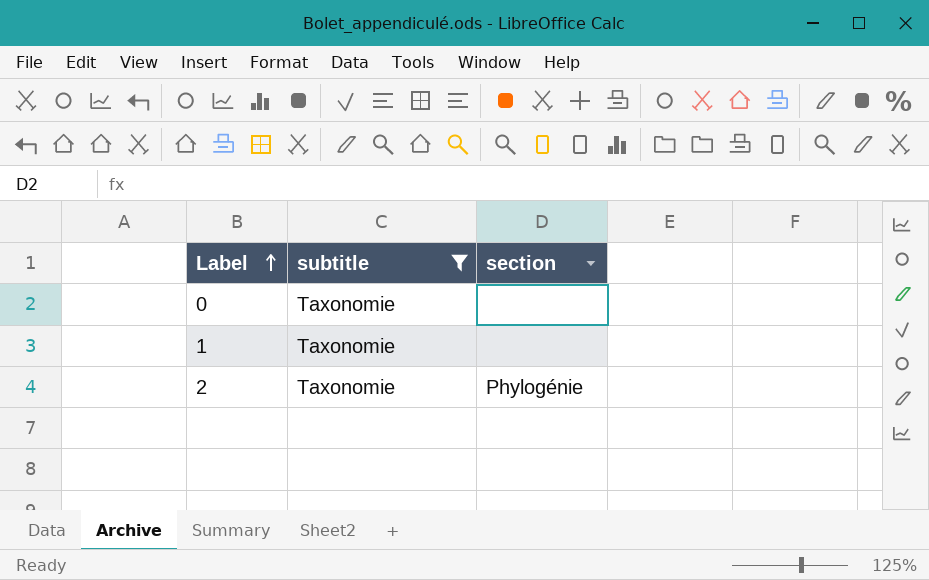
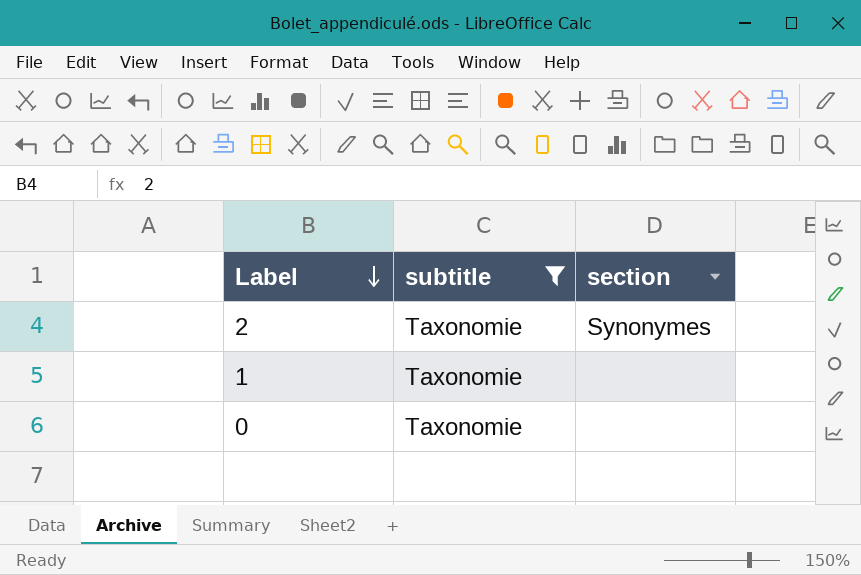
row order: Label ascending -> Label descending
2 | section: Phylogénie -> Synonymes

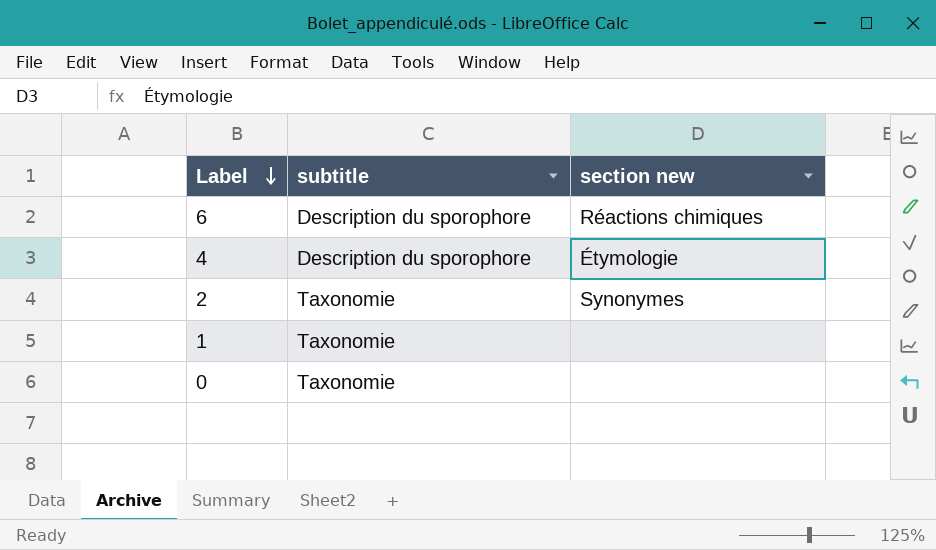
filter: subtitle = Taxonomie -> none
column name: section -> section new

